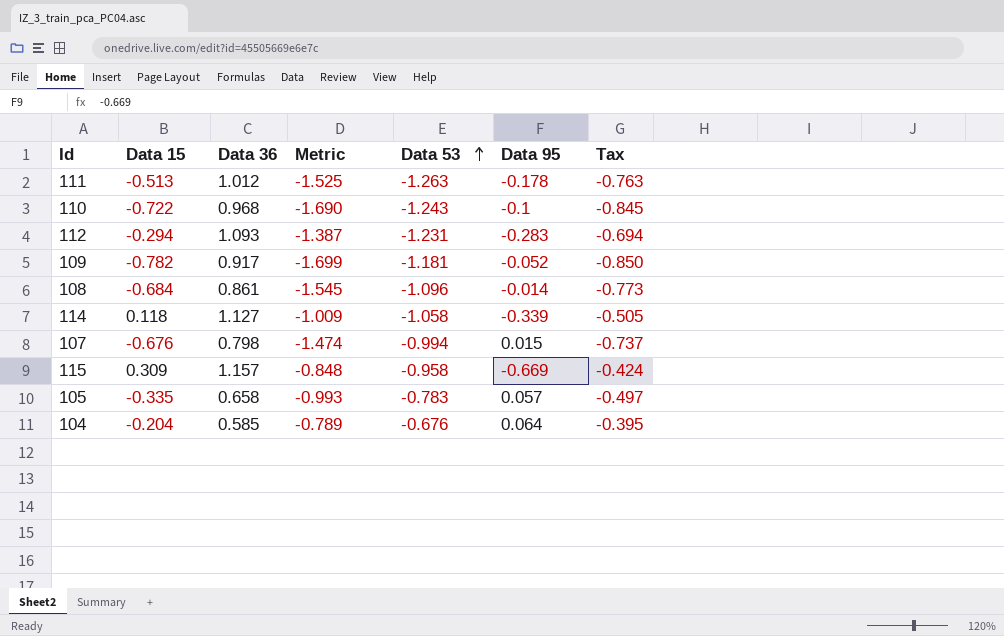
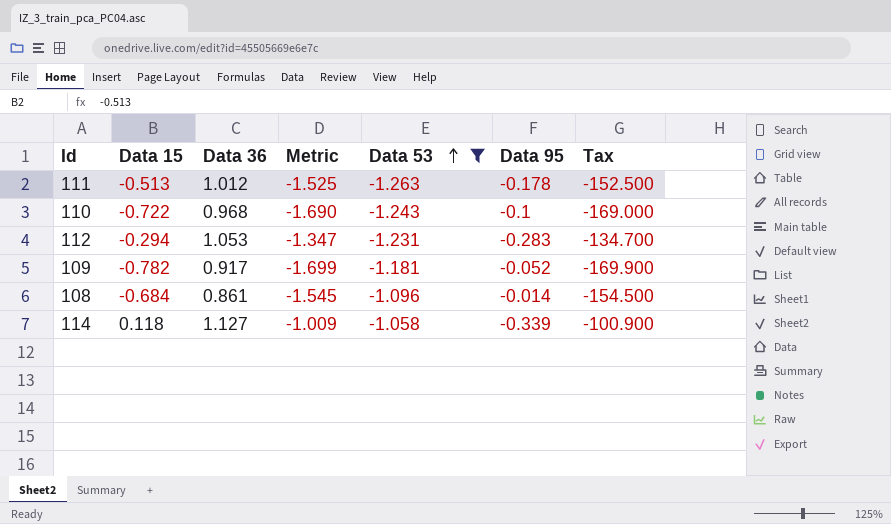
filter: none -> Data 53 <= -1.058
column Tax | formula: [Metric] * 0.5 -> [Metric] * 100
112 | Data 36: 1.093 -> 1.053
112 | Metric: -1.387 -> -1.347

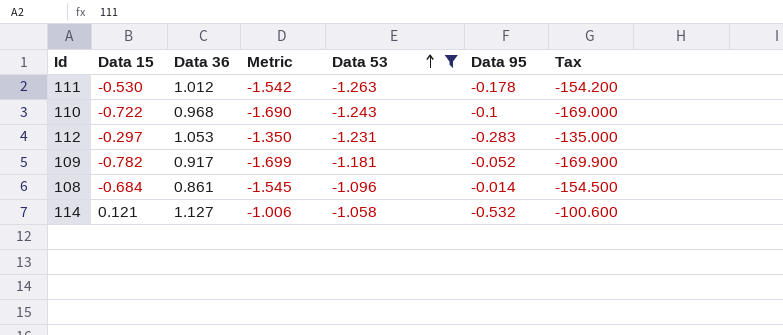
111 | Data 15: -0.513 -> -0.530
111 | Metric: -1.525 -> -1.542
111 | Tax: -152.500 -> -154.200
112 | Data 15: -0.294 -> -0.297
112 | Metric: -1.347 -> -1.350
112 | Tax: -134.700 -> -135.000
114 | Data 15: 0.118 -> 0.121
114 | Metric: -1.009 -> -1.006
114 | Data 95: -0.339 -> -0.532
114 | Tax: -100.900 -> -100.600

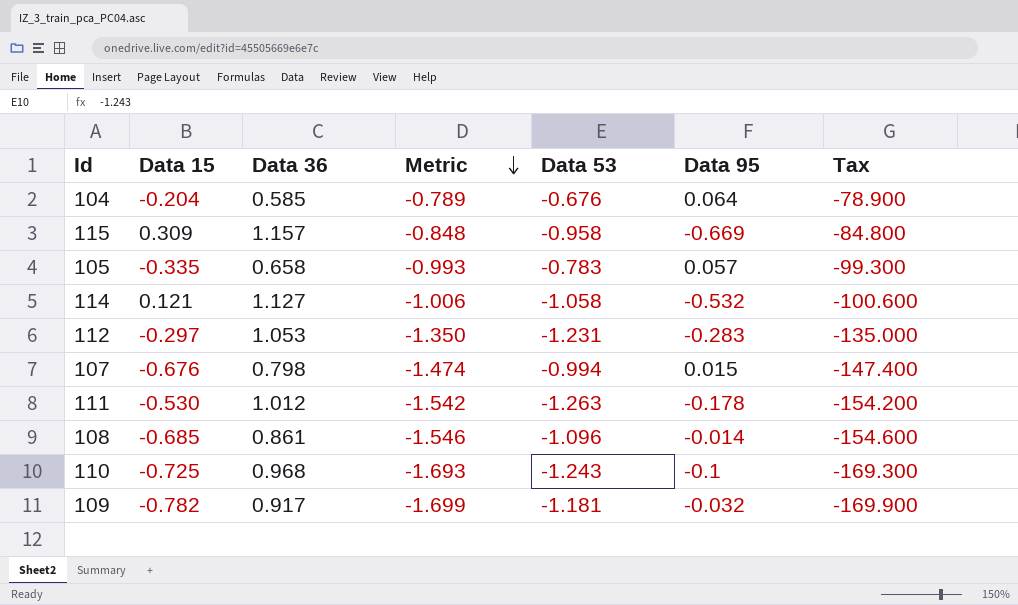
filter: Data 53 <= -1.058 -> none
row order: Data 53 ascending -> Metric descending
108 | Data 15: -0.684 -> -0.685
108 | Metric: -1.545 -> -1.546
108 | Tax: -154.500 -> -154.600
110 | Data 15: -0.722 -> -0.725
110 | Metric: -1.690 -> -1.693
110 | Tax: -169.000 -> -169.300
109 | Data 95: -0.052 -> -0.032

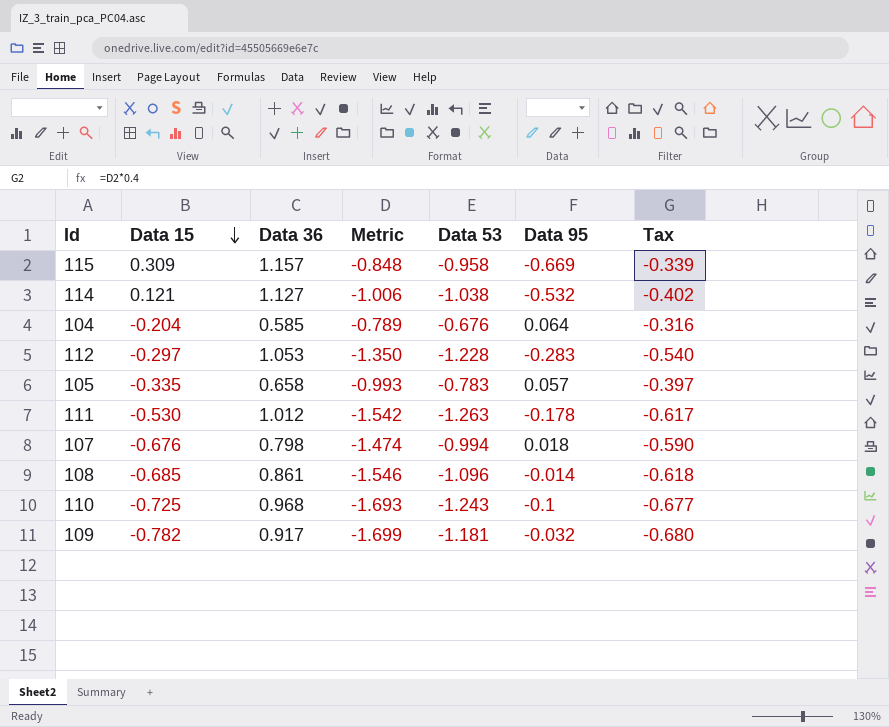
row order: Metric descending -> Data 15 descending
column Tax | formula: [Metric] * 100 -> [Metric] * 0.4
114 | Data 53: -1.058 -> -1.038
112 | Data 53: -1.231 -> -1.228
107 | Data 95: 0.015 -> 0.018

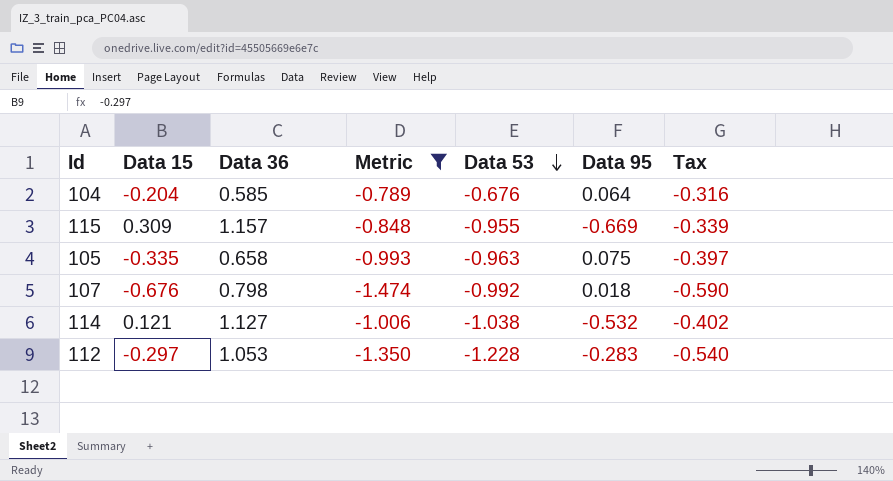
filter: none -> Metric >= -1.474
row order: Data 15 descending -> Data 53 descending
115 | Data 53: -0.958 -> -0.955
105 | Data 53: -0.783 -> -0.963
105 | Data 95: 0.057 -> 0.075
107 | Data 53: -0.994 -> -0.992

